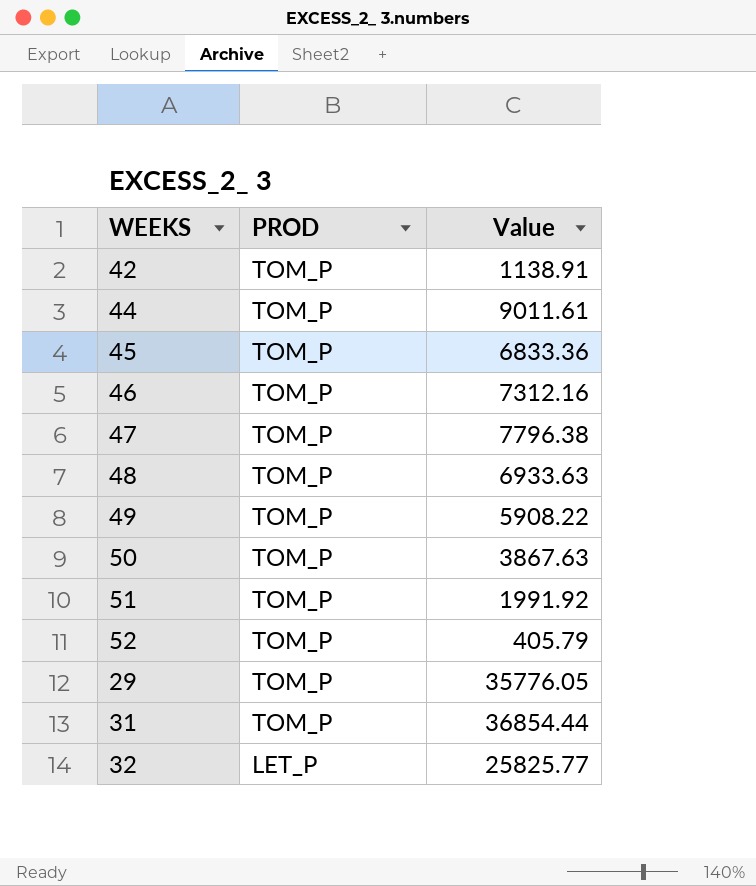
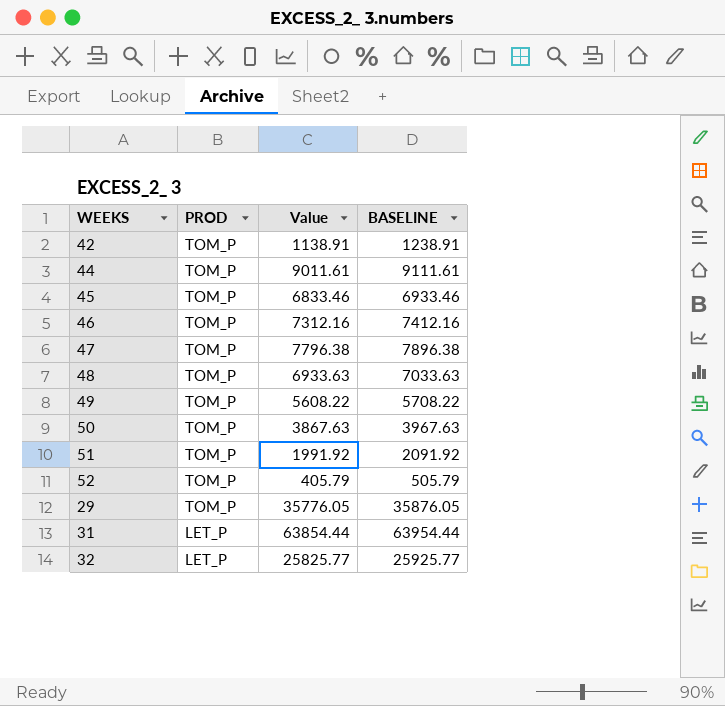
column BASELINE | formula: none -> [Value] + 100
45 | Value: 6833.36 -> 6833.46
49 | Value: 5908.22 -> 5608.22
31 | PROD: TOM_P -> LET_P
31 | Value: 36854.44 -> 63854.44

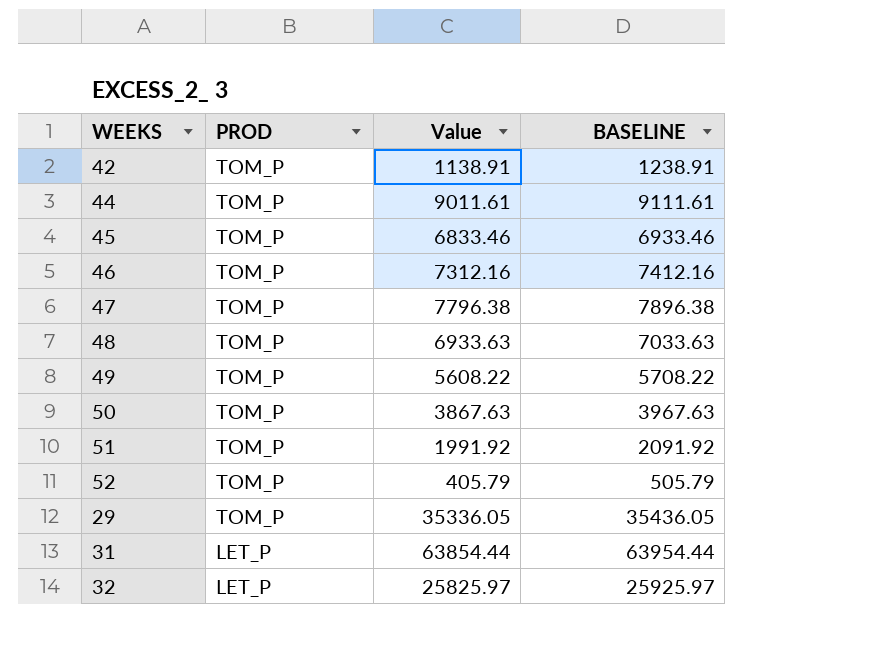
29 | Value: 35776.05 -> 35336.05
29 | BASELINE: 35876.05 -> 35436.05
32 | Value: 25825.77 -> 25825.97
32 | BASELINE: 25925.77 -> 25925.97

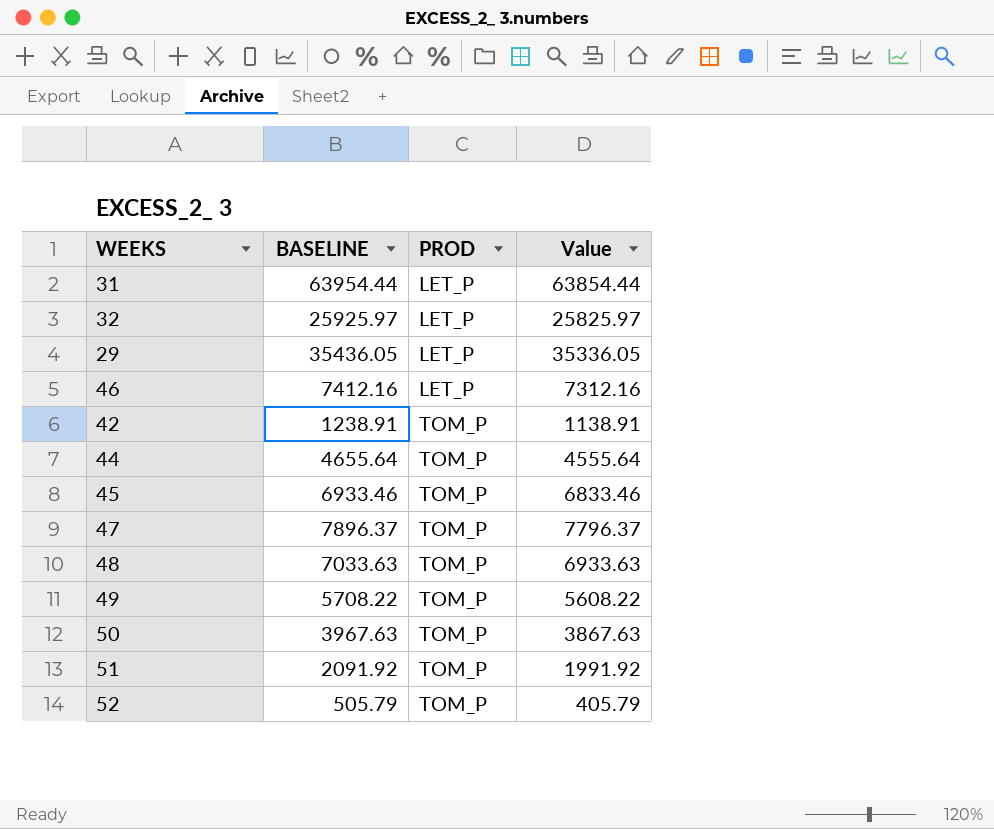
row order: PROD descending -> PROD ascending
column BASELINE | position: 4 -> 2
29 | PROD: TOM_P -> LET_P
46 | PROD: TOM_P -> LET_P
44 | BASELINE: 9111.61 -> 4655.64
44 | Value: 9011.61 -> 4555.64
47 | BASELINE: 7896.38 -> 7896.37
47 | Value: 7796.38 -> 7796.37

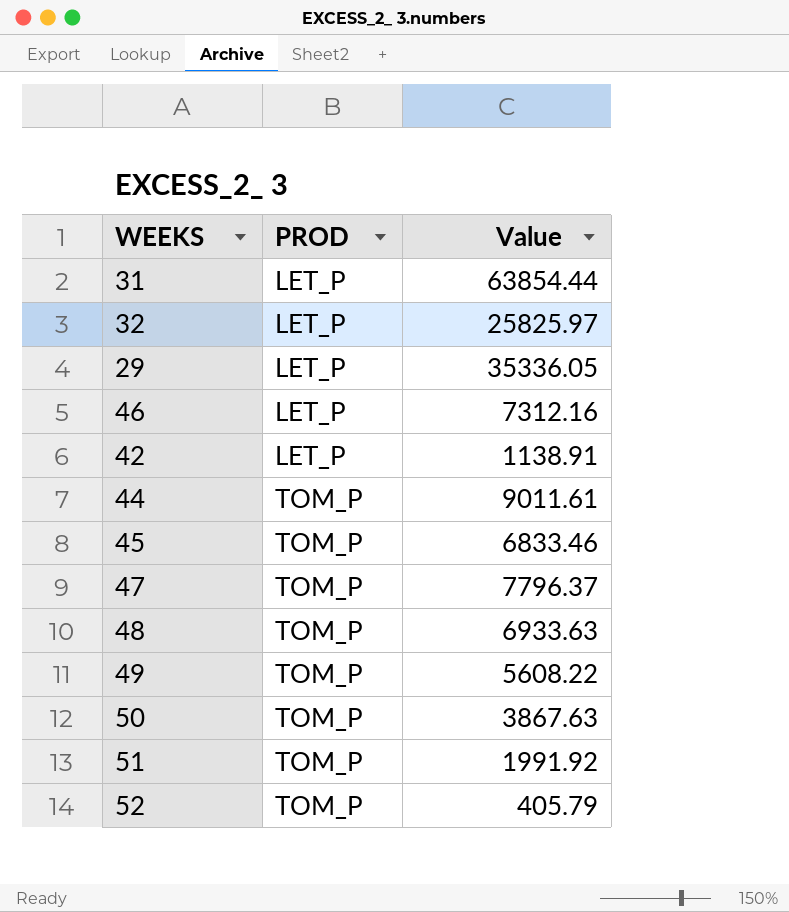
column BASELINE | formula: [Value] + 100 -> none
42 | PROD: TOM_P -> LET_P
44 | Value: 4555.64 -> 9011.61

